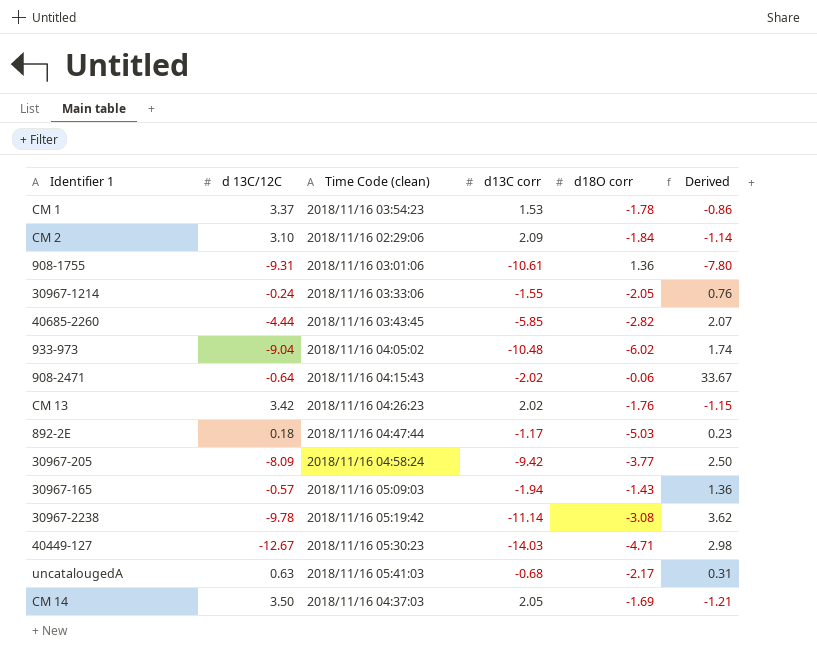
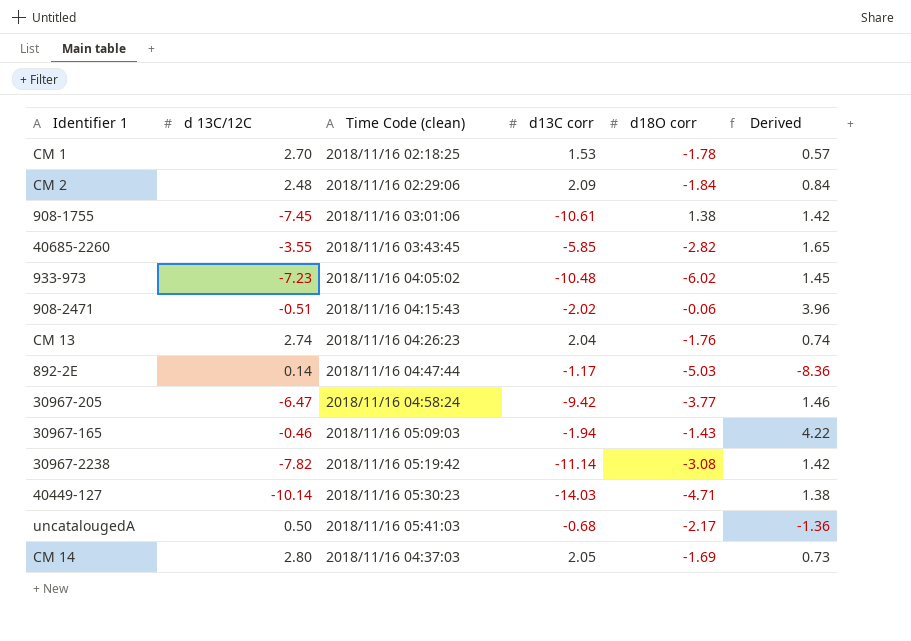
column Derived | formula: [d13C corr] / [d18O corr] -> [d13C corr] / [d 13C/12C]
row 30967-1214: -0.24 | 2018/11/16 03:33:06 | -1.55 | -2.05 | 0.76 -> none
CM 1 | d 13C/12C: 3.37 -> 2.70
CM 1 | Time Code (clean): 2018/11/16 03:54:23 -> 2018/11/16 02:18:25
CM 2 | d 13C/12C: 3.10 -> 2.48
908-1755 | d 13C/12C: -9.31 -> -7.45
908-1755 | d18O corr: 1.36 -> 1.38
40685-2260 | d 13C/12C: -4.44 -> -3.55
933-973 | d 13C/12C: -9.04 -> -7.23
908-2471 | d 13C/12C: -0.64 -> -0.51
CM 13 | d 13C/12C: 3.42 -> 2.74
CM 13 | d13C corr: 2.02 -> 2.04
892-2E | d 13C/12C: 0.18 -> 0.14
30967-205 | d 13C/12C: -8.09 -> -6.47
30967-165 | d 13C/12C: -0.57 -> -0.46
30967-2238 | d 13C/12C: -9.78 -> -7.82
40449-127 | d 13C/12C: -12.67 -> -10.14
uncatalougedA | d 13C/12C: 0.63 -> 0.50
CM 14 | d 13C/12C: 3.50 -> 2.80

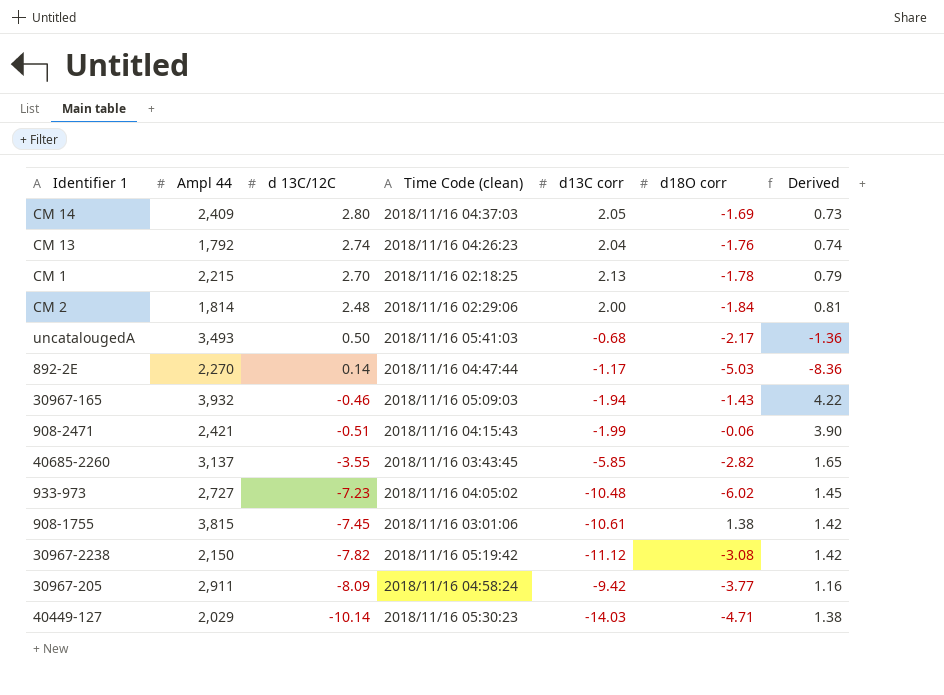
row order: none -> d 13C/12C descending
column Ampl 44 | position: none -> 2
CM 1 | d13C corr: 1.53 -> 2.13
CM 1 | Derived: 0.57 -> 0.79
CM 2 | d13C corr: 2.09 -> 2.00
CM 2 | Derived: 0.84 -> 0.81
908-2471 | d13C corr: -2.02 -> -1.99
908-2471 | Derived: 3.96 -> 3.90
30967-2238 | d13C corr: -11.14 -> -11.12
30967-205 | d 13C/12C: -6.47 -> -8.09
30967-205 | Derived: 1.46 -> 1.16

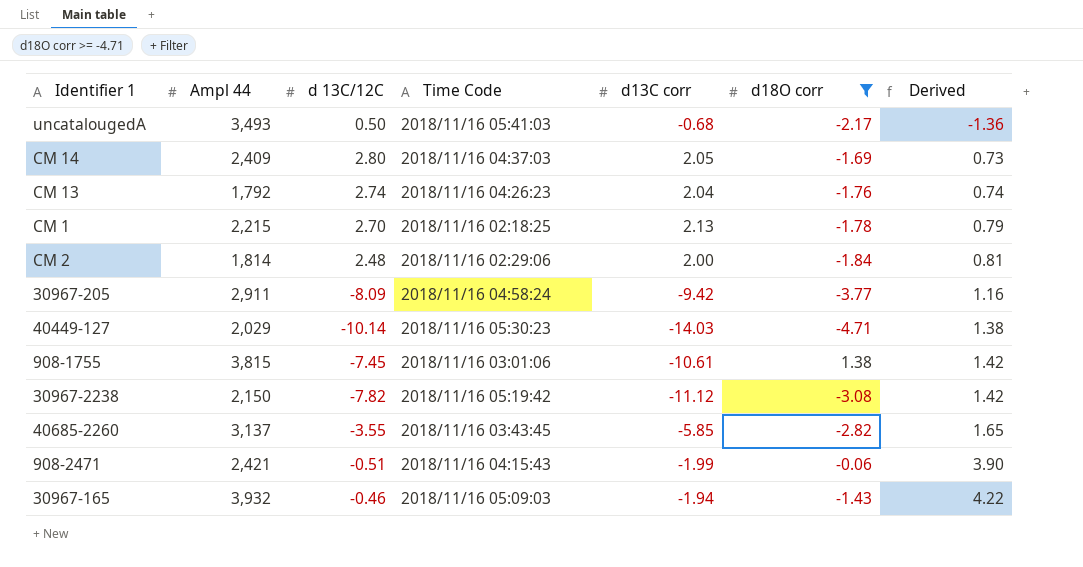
filter: none -> d18O corr >= -4.71
row order: d 13C/12C descending -> Derived ascending
column name: Time Code (clean) -> Time Code

